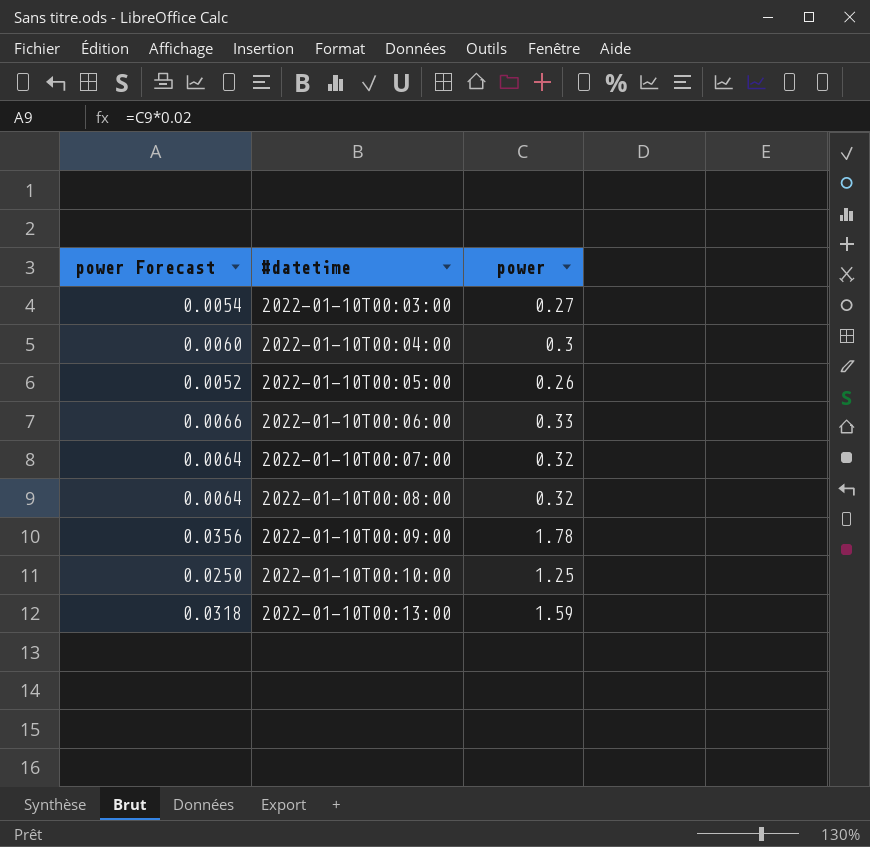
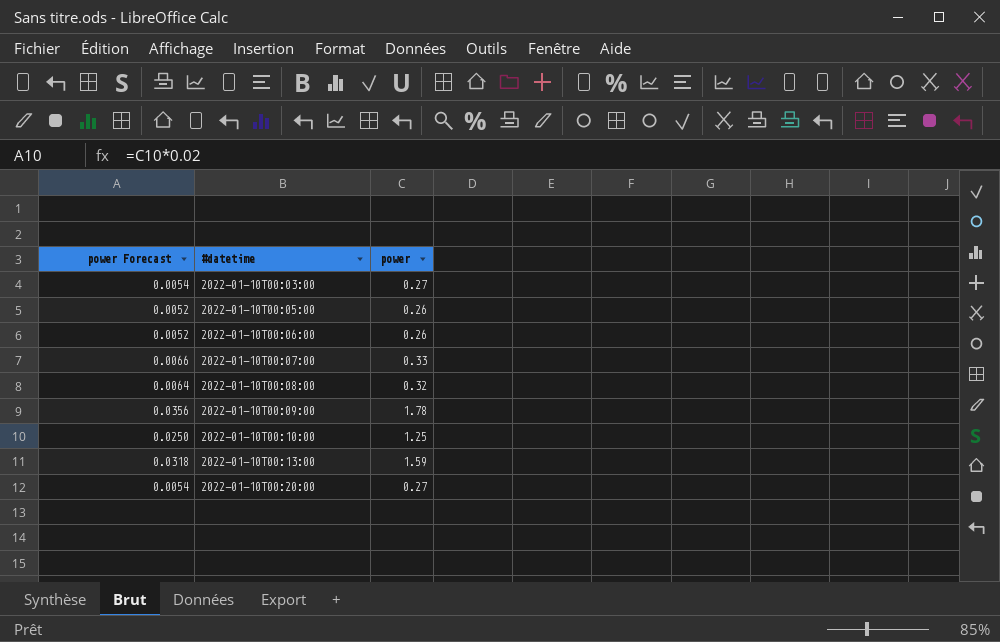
row 2022-01-10T00:04:00: 0.0060 | 0.3 -> none
2022-01-10T00:06:00 | power Forecast: 0.0066 -> 0.0052
2022-01-10T00:06:00 | power: 0.33 -> 0.26
2022-01-10T00:07:00 | power Forecast: 0.0064 -> 0.0066
2022-01-10T00:07:00 | power: 0.32 -> 0.33
row 2022-01-10T00:20:00: none -> 0.0054 | 0.27

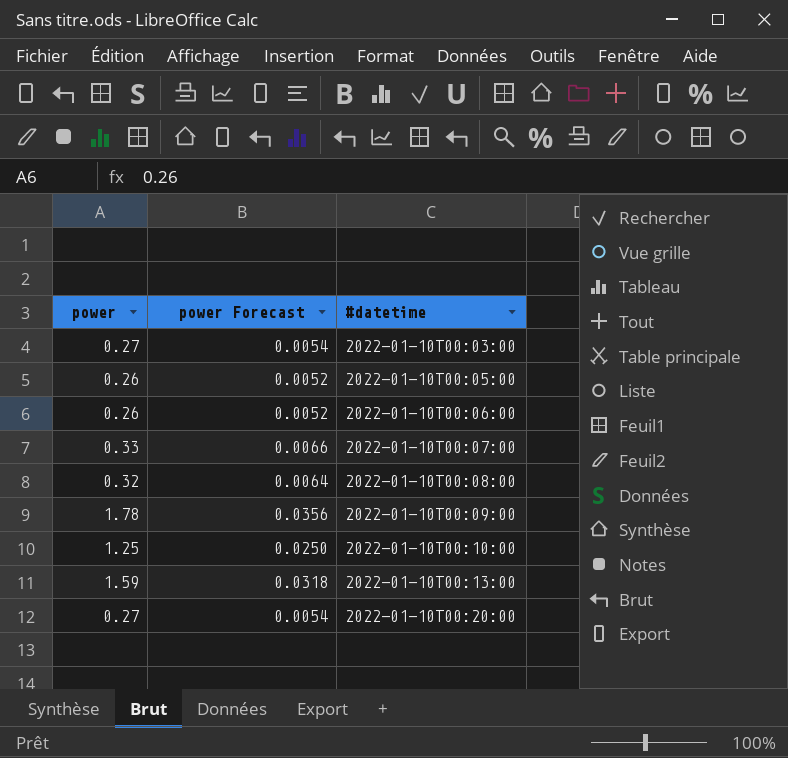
column power | position: 3 -> 1

